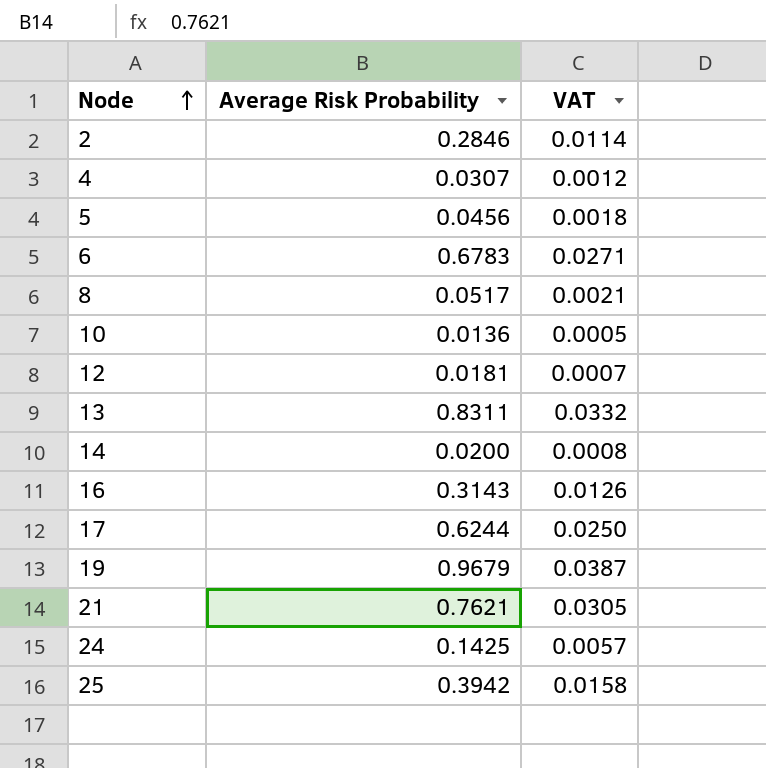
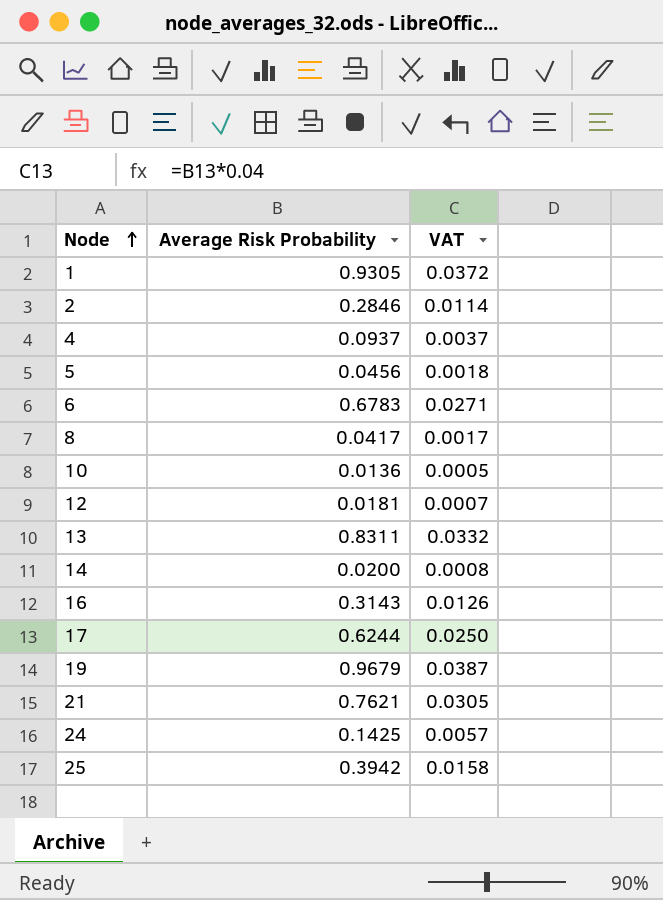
row 1: none -> 0.9305 | 0.0372
4 | Average Risk Probability: 0.0307 -> 0.0937
4 | VAT: 0.0012 -> 0.0037
8 | Average Risk Probability: 0.0517 -> 0.0417
8 | VAT: 0.0021 -> 0.0017

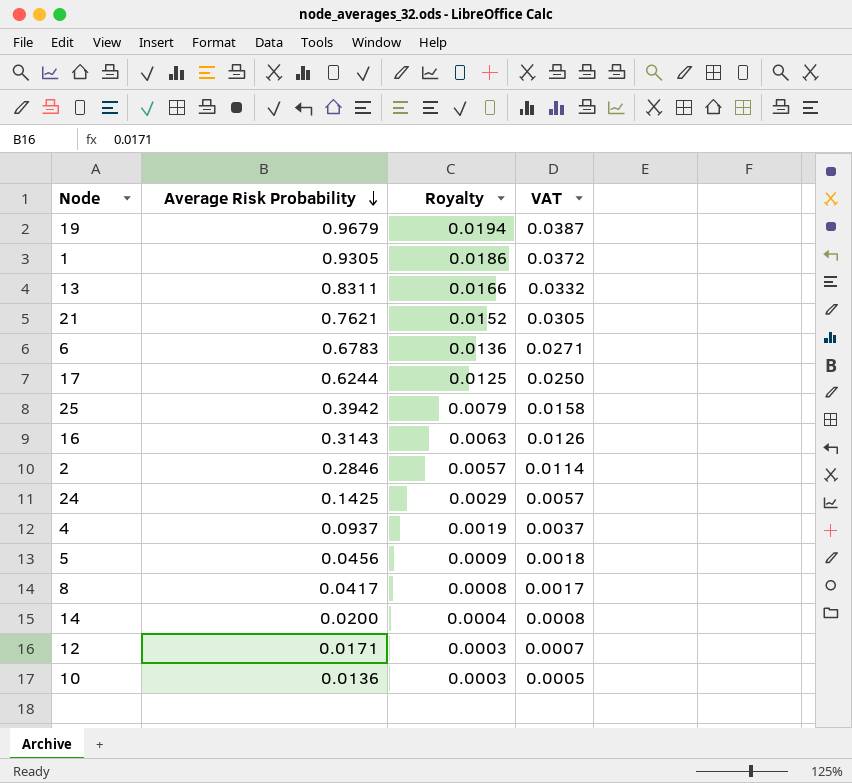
row order: Node ascending -> Average Risk Probability descending
column Royalty | formula: none -> [Average Risk Probability] * 0.02
12 | Average Risk Probability: 0.0181 -> 0.0171

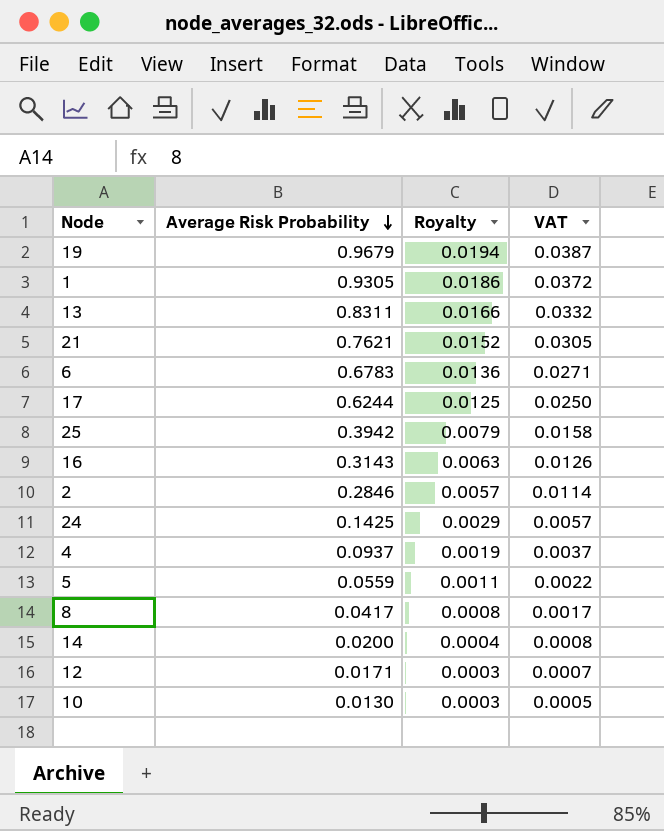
5 | Average Risk Probability: 0.0456 -> 0.0559
5 | Royalty: 0.0009 -> 0.0011
5 | VAT: 0.0018 -> 0.0022
10 | Average Risk Probability: 0.0136 -> 0.0130

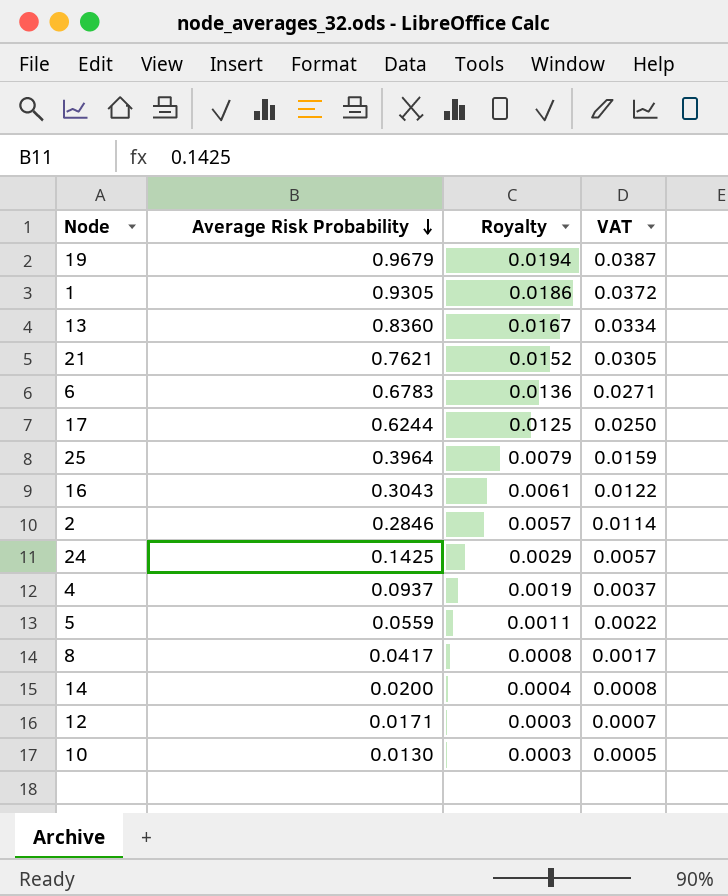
13 | Average Risk Probability: 0.8311 -> 0.8360
13 | Royalty: 0.0166 -> 0.0167
13 | VAT: 0.0332 -> 0.0334
25 | Average Risk Probability: 0.3942 -> 0.3964
25 | VAT: 0.0158 -> 0.0159
16 | Average Risk Probability: 0.3143 -> 0.3043
16 | Royalty: 0.0063 -> 0.0061
16 | VAT: 0.0126 -> 0.0122

